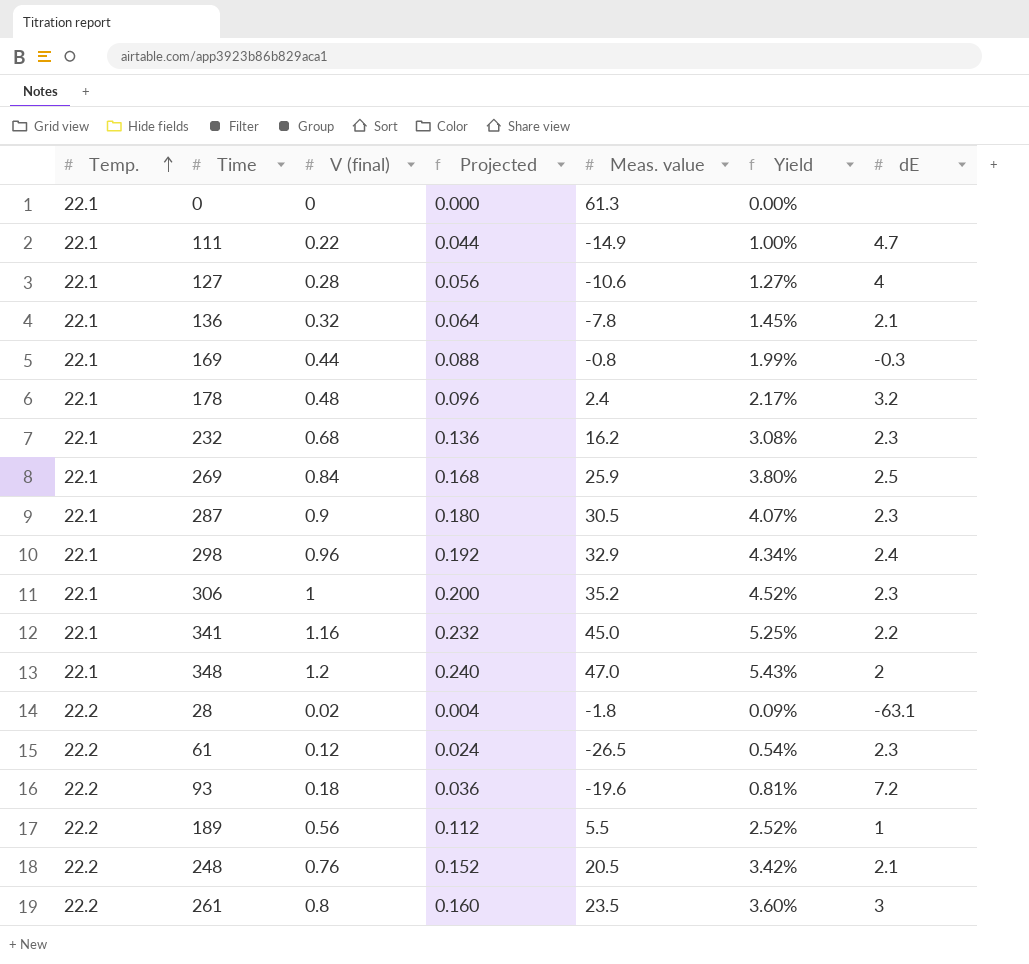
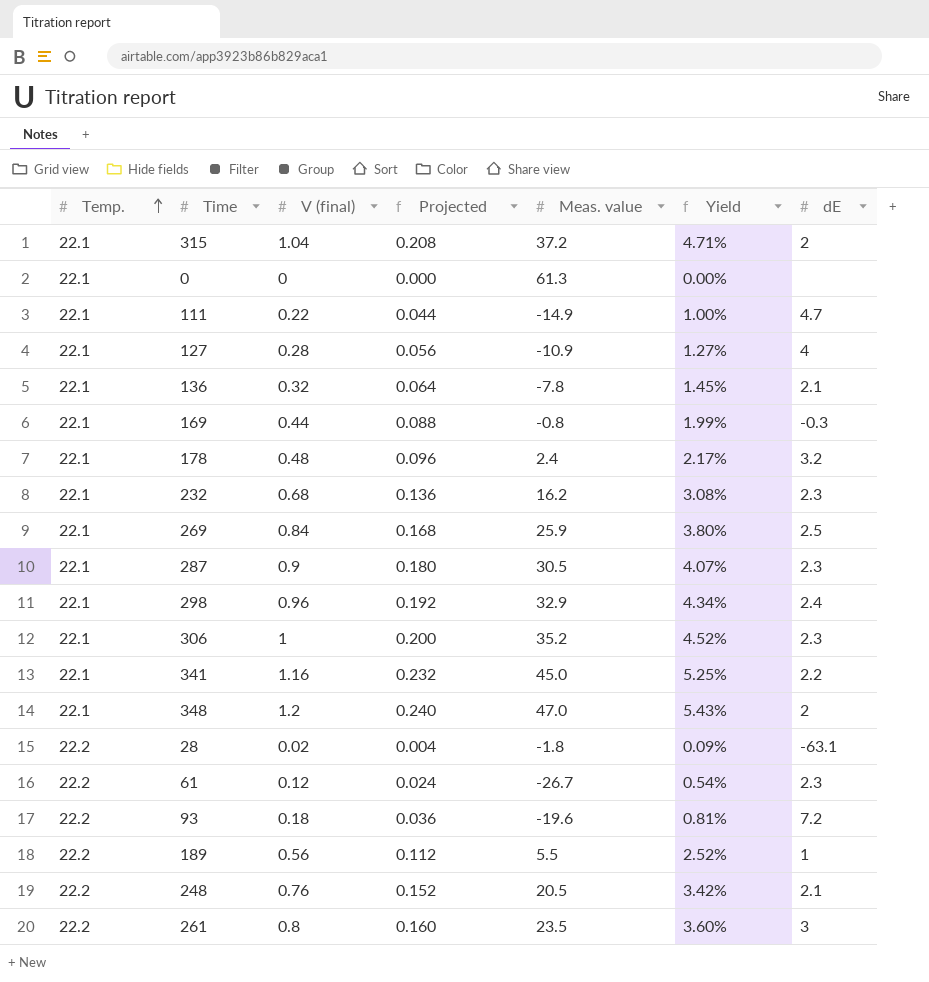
row 315: none -> 22.1 | 1.04 | 0.208 | 37.2 | 4.71% | 2
127 | Meas. value: -10.6 -> -10.9
61 | Meas. value: -26.5 -> -26.7

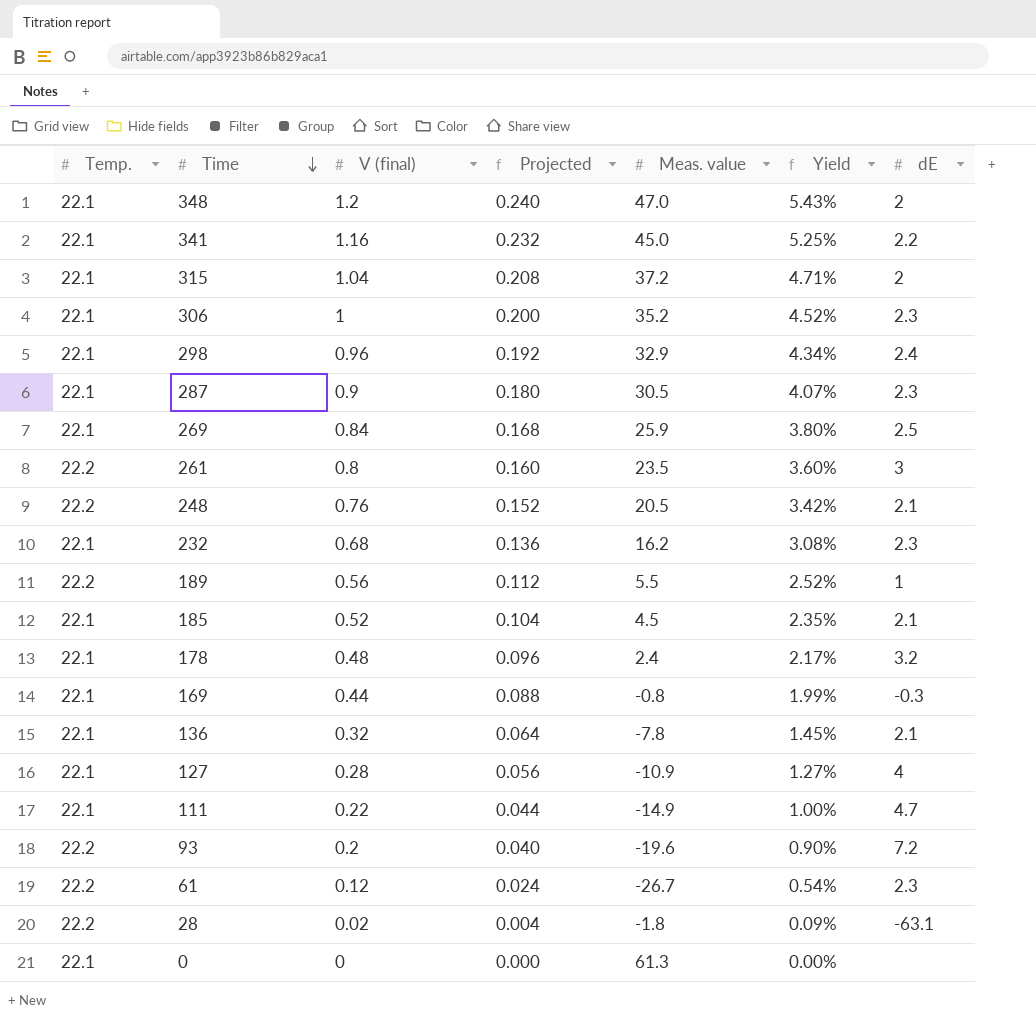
row order: Temp. ascending -> Time descending
row 185: none -> 22.1 | 0.52 | 0.104 | 4.5 | 2.35% | 2.1
93 | V (final): 0.18 -> 0.2
93 | Projected: 0.036 -> 0.040
93 | Yield: 0.81% -> 0.90%

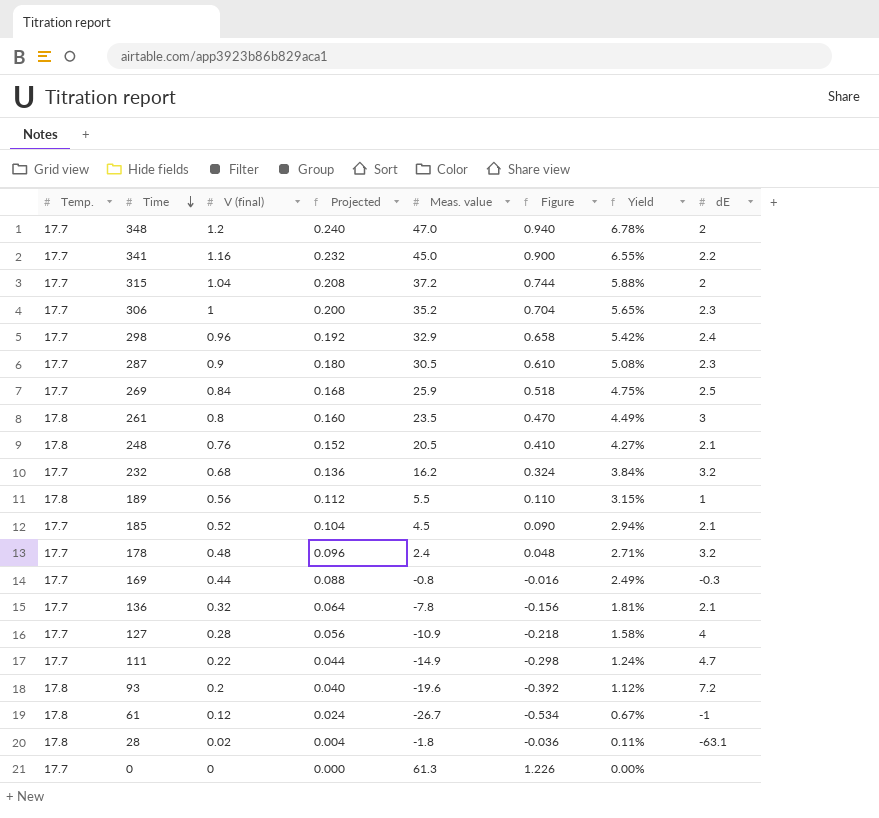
column Figure | formula: none -> [Meas. value] * 0.02
348 | Temp.: 22.1 -> 17.7
348 | Yield: 5.43% -> 6.78%
341 | Temp.: 22.1 -> 17.7
341 | Yield: 5.25% -> 6.55%
315 | Temp.: 22.1 -> 17.7
315 | Yield: 4.71% -> 5.88%
306 | Temp.: 22.1 -> 17.7
306 | Yield: 4.52% -> 5.65%
298 | Temp.: 22.1 -> 17.7
298 | Yield: 4.34% -> 5.42%
287 | Temp.: 22.1 -> 17.7
287 | Yield: 4.07% -> 5.08%
269 | Temp.: 22.1 -> 17.7
269 | Yield: 3.80% -> 4.75%
261 | Temp.: 22.2 -> 17.8
261 | Yield: 3.60% -> 4.49%
248 | Temp.: 22.2 -> 17.8
248 | Yield: 3.42% -> 4.27%
232 | Temp.: 22.1 -> 17.7
232 | Yield: 3.08% -> 3.84%
232 | dE: 2.3 -> 3.2
189 | Temp.: 22.2 -> 17.8
189 | Yield: 2.52% -> 3.15%
185 | Temp.: 22.1 -> 17.7
185 | Yield: 2.35% -> 2.94%
178 | Temp.: 22.1 -> 17.7
178 | Yield: 2.17% -> 2.71%
169 | Temp.: 22.1 -> 17.7
169 | Yield: 1.99% -> 2.49%
136 | Temp.: 22.1 -> 17.7
136 | Yield: 1.45% -> 1.81%
127 | Temp.: 22.1 -> 17.7
127 | Yield: 1.27% -> 1.58%
111 | Temp.: 22.1 -> 17.7
111 | Yield: 1.00% -> 1.24%
93 | Temp.: 22.2 -> 17.8
93 | Yield: 0.90% -> 1.12%
61 | Temp.: 22.2 -> 17.8
61 | Yield: 0.54% -> 0.67%
61 | dE: 2.3 -> -1
28 | Temp.: 22.2 -> 17.8
28 | Yield: 0.09% -> 0.11%
0 | Temp.: 22.1 -> 17.7

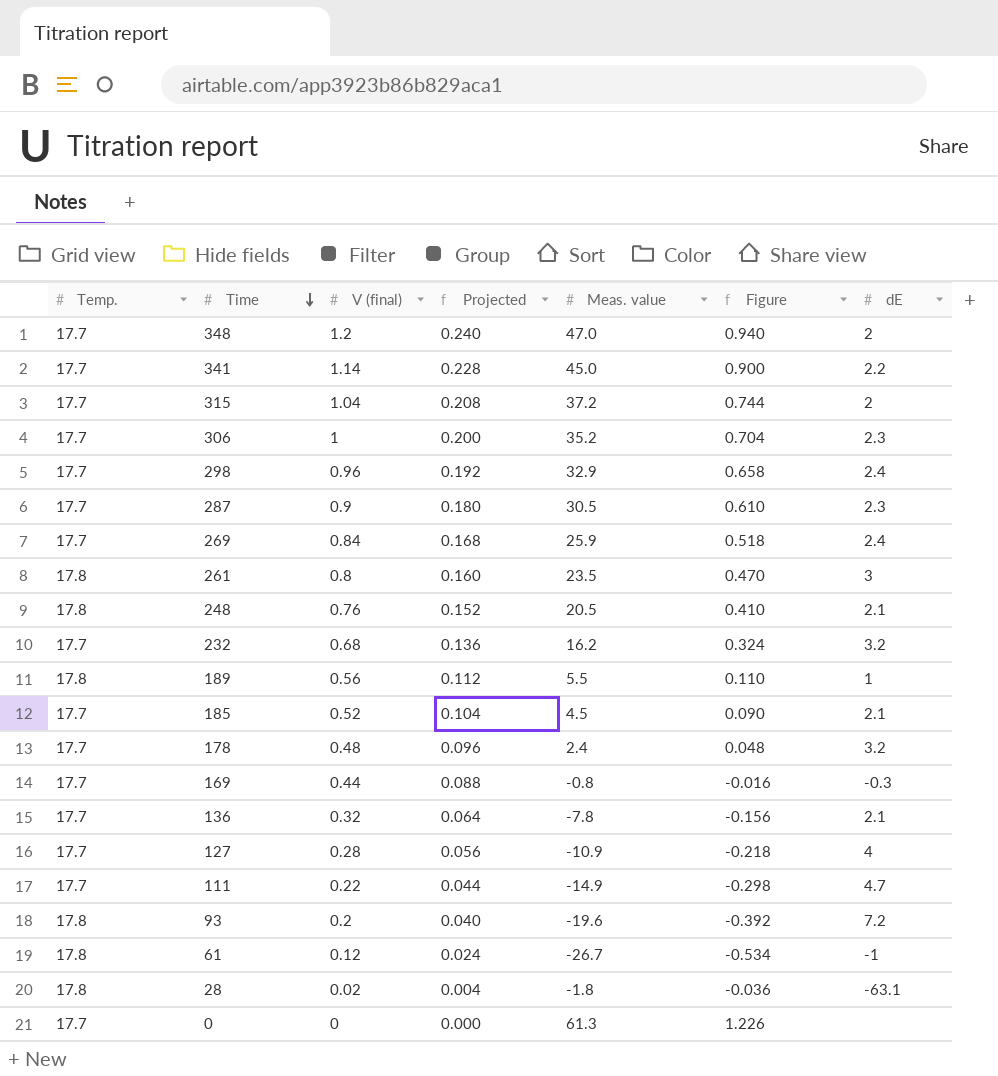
column Yield | formula: [V (final)] / [Temp.] -> none
341 | V (final): 1.16 -> 1.14
341 | Projected: 0.232 -> 0.228
269 | dE: 2.5 -> 2.4

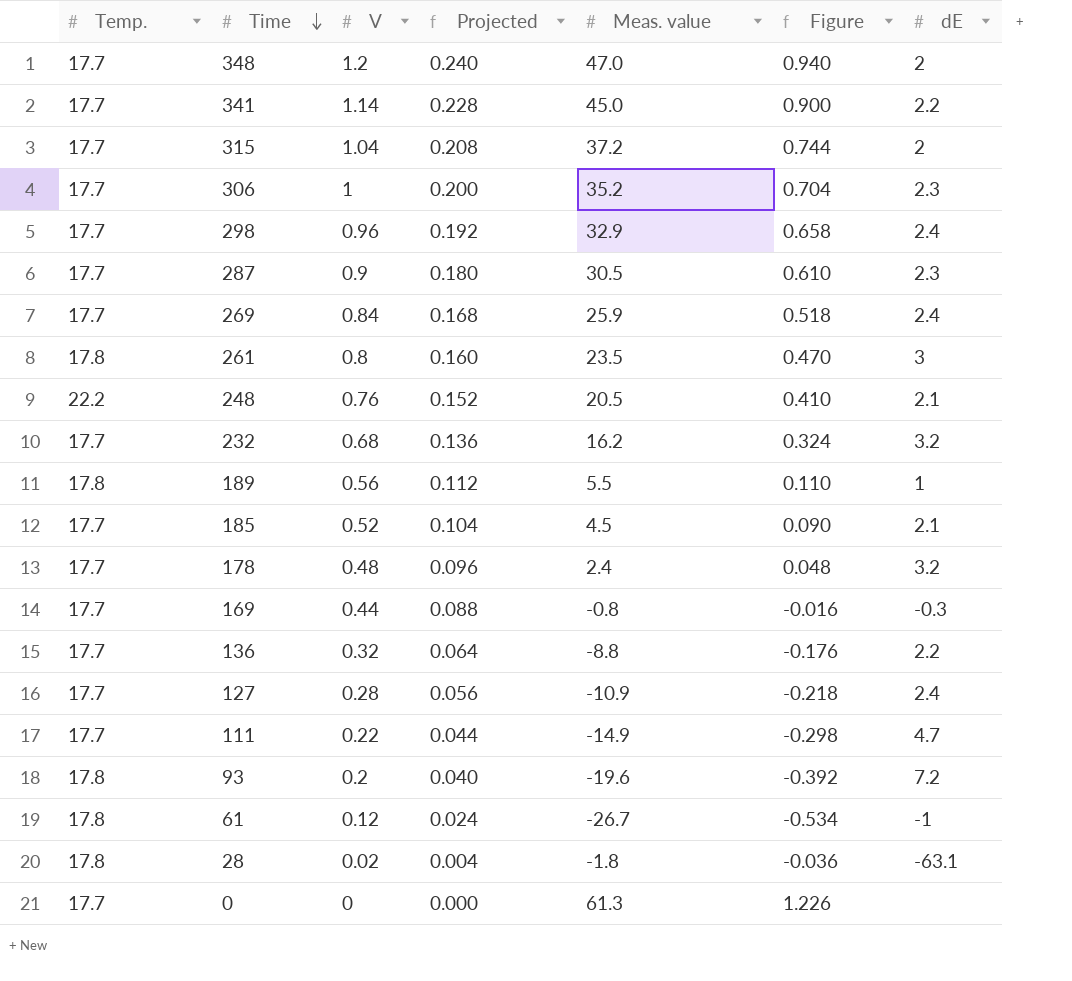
column name: V (final) -> V
248 | Temp.: 17.8 -> 22.2
136 | Meas. value: -7.8 -> -8.8
136 | Figure: -0.156 -> -0.176
136 | dE: 2.1 -> 2.2
127 | dE: 4 -> 2.4

